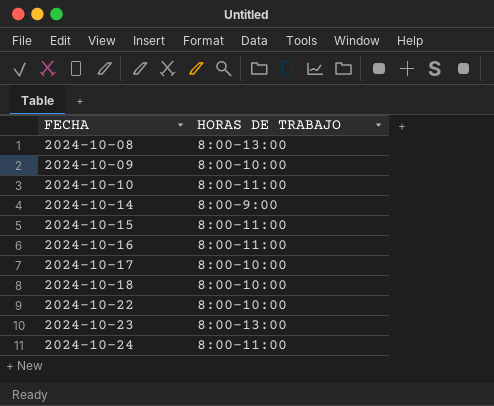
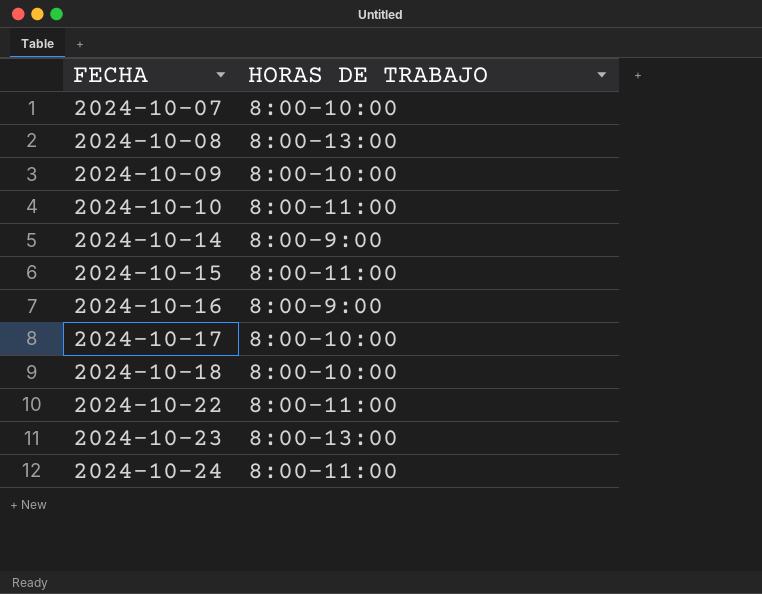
row 2024-10-07: none -> 8:00-10:00
2024-10-16 | HORAS DE TRABAJO: 8:00-11:00 -> 8:00-9:00
2024-10-22 | HORAS DE TRABAJO: 8:00-10:00 -> 8:00-11:00

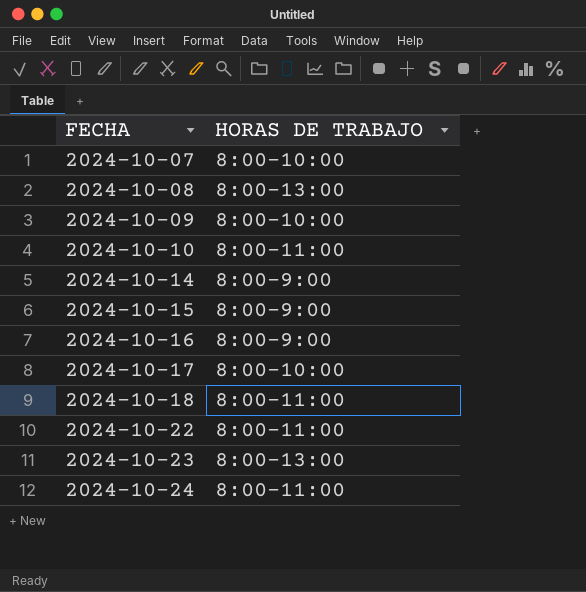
2024-10-15 | HORAS DE TRABAJO: 8:00-11:00 -> 8:00-9:00
2024-10-18 | HORAS DE TRABAJO: 8:00-10:00 -> 8:00-11:00

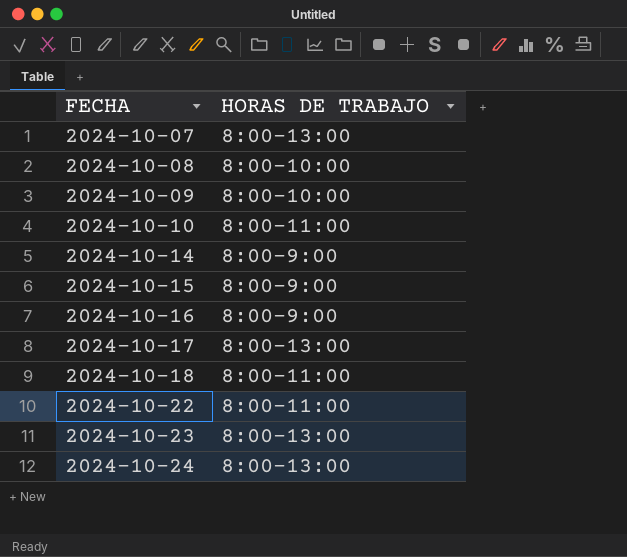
2024-10-07 | HORAS DE TRABAJO: 8:00-10:00 -> 8:00-13:00
2024-10-08 | HORAS DE TRABAJO: 8:00-13:00 -> 8:00-10:00
2024-10-17 | HORAS DE TRABAJO: 8:00-10:00 -> 8:00-13:00
2024-10-24 | HORAS DE TRABAJO: 8:00-11:00 -> 8:00-13:00

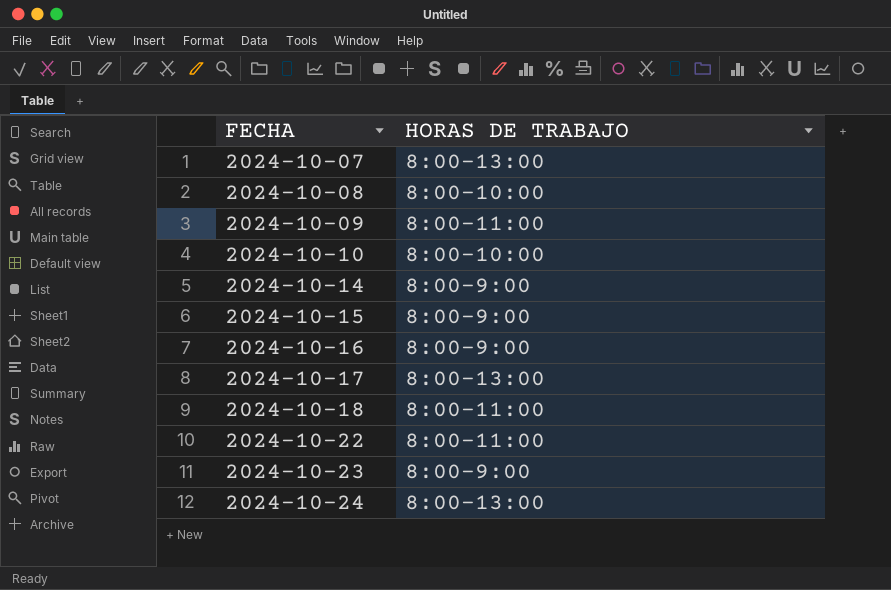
2024-10-09 | HORAS DE TRABAJO: 8:00-10:00 -> 8:00-11:00
2024-10-10 | HORAS DE TRABAJO: 8:00-11:00 -> 8:00-10:00
2024-10-23 | HORAS DE TRABAJO: 8:00-13:00 -> 8:00-9:00

